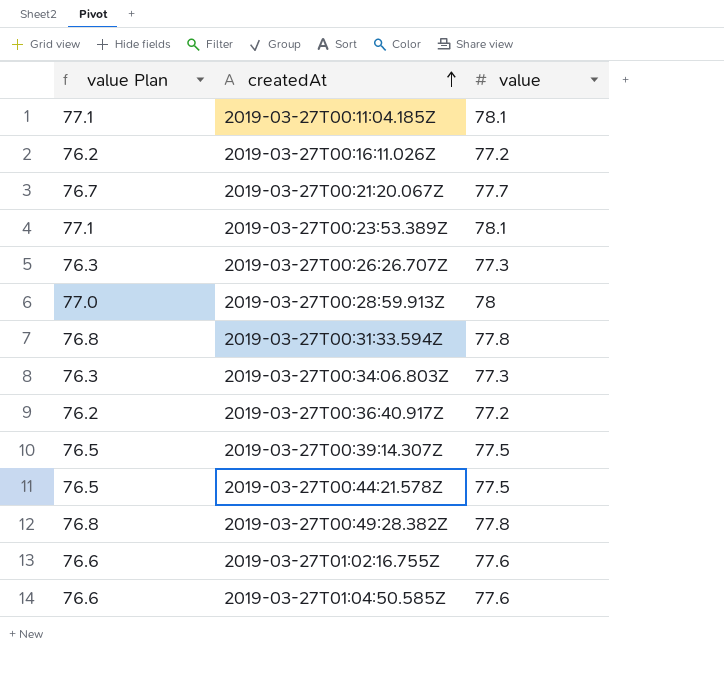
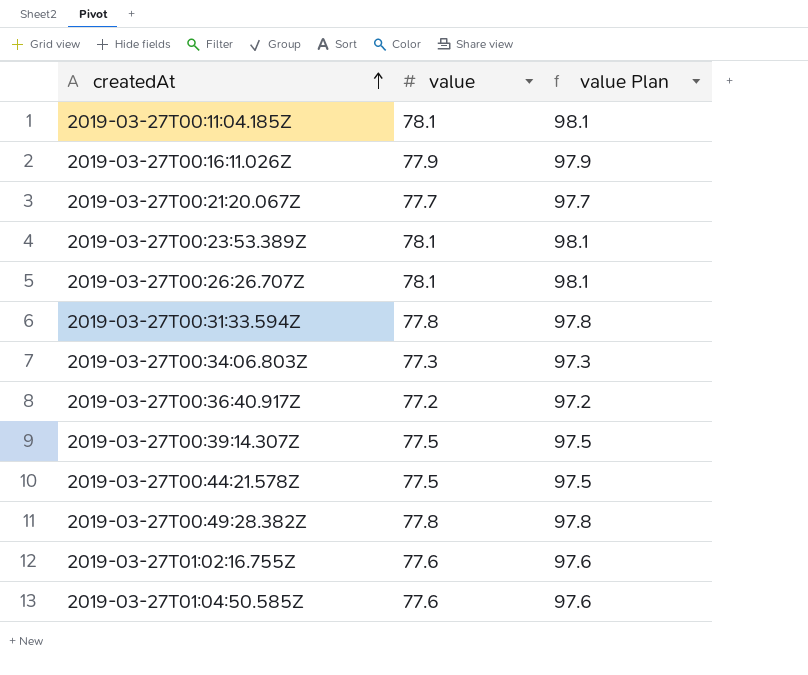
column value Plan | formula: [value] - 1 -> [value] + 20
column value Plan | position: 1 -> 3
row 2019-03-27T00:28:59.913Z: 77.0 | 78 -> none
2019-03-27T00:16:11.026Z | value: 77.2 -> 77.9
2019-03-27T00:26:26.707Z | value: 77.3 -> 78.1

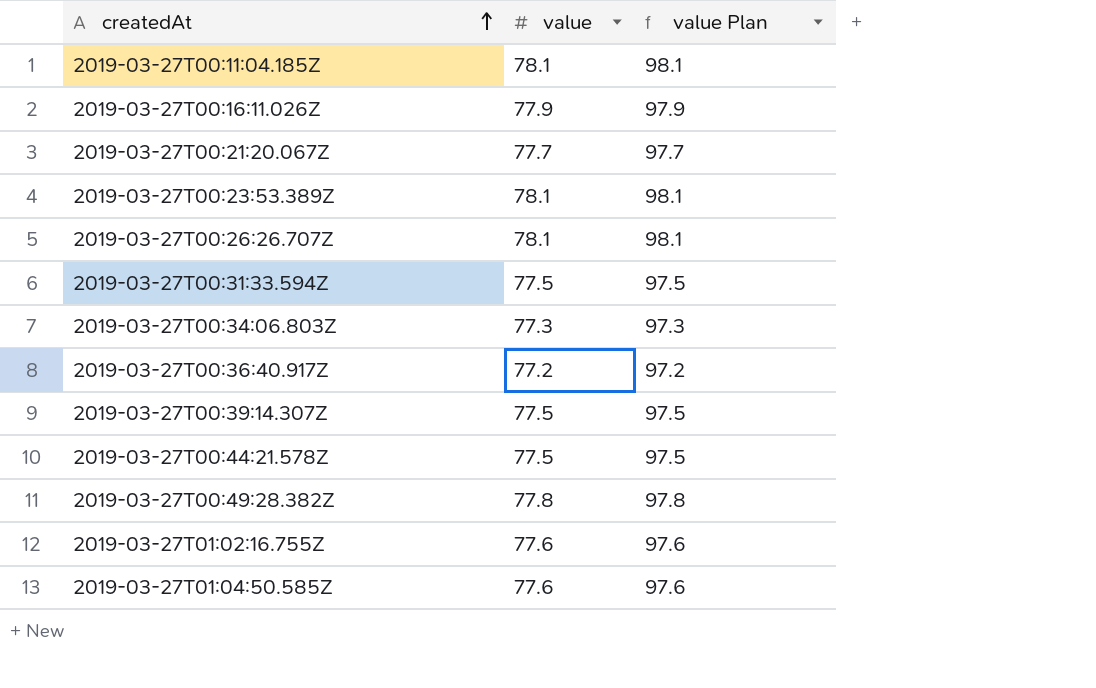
2019-03-27T00:31:33.594Z | value: 77.8 -> 77.5
2019-03-27T00:31:33.594Z | value Plan: 97.8 -> 97.5

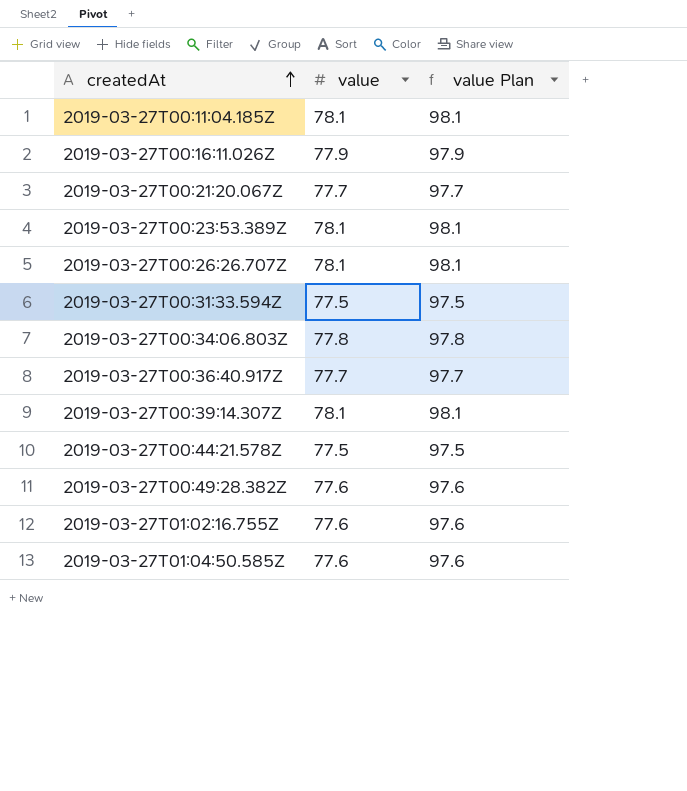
2019-03-27T00:34:06.803Z | value: 77.3 -> 77.8
2019-03-27T00:34:06.803Z | value Plan: 97.3 -> 97.8
2019-03-27T00:36:40.917Z | value: 77.2 -> 77.7
2019-03-27T00:36:40.917Z | value Plan: 97.2 -> 97.7
2019-03-27T00:39:14.307Z | value: 77.5 -> 78.1
2019-03-27T00:39:14.307Z | value Plan: 97.5 -> 98.1
2019-03-27T00:49:28.382Z | value: 77.8 -> 77.6
2019-03-27T00:49:28.382Z | value Plan: 97.8 -> 97.6

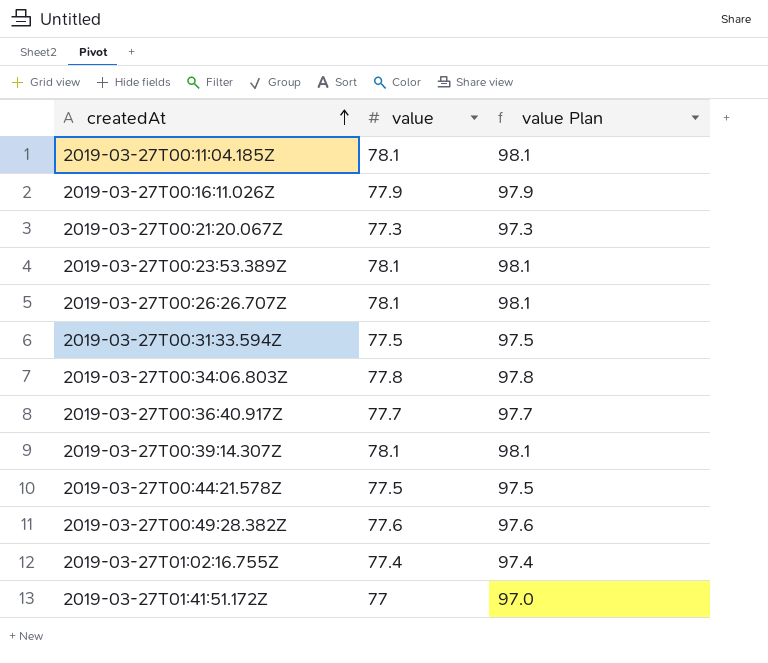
row 2019-03-27T01:04:50.585Z: 77.6 | 97.6 -> none
2019-03-27T00:21:20.067Z | value: 77.7 -> 77.3
2019-03-27T00:21:20.067Z | value Plan: 97.7 -> 97.3
2019-03-27T01:02:16.755Z | value: 77.6 -> 77.4
2019-03-27T01:02:16.755Z | value Plan: 97.6 -> 97.4
row 2019-03-27T01:41:51.172Z: none -> 77 | 97.0

